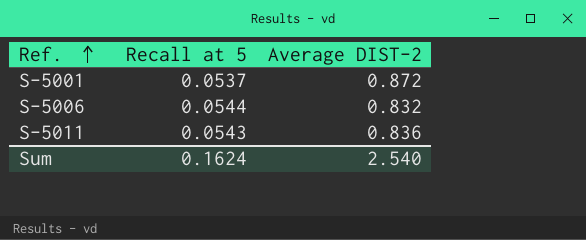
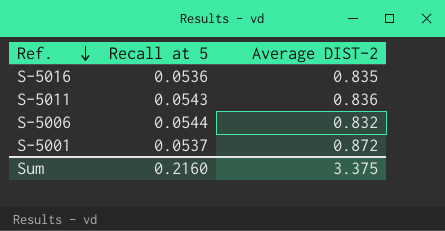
row order: Ref. ascending -> Ref. descending
row S-5016: none -> 0.0536 | 0.835
Sum | Recall at 5: 0.1624 -> 0.2160
Sum | Average DIST-2: 2.540 -> 3.375

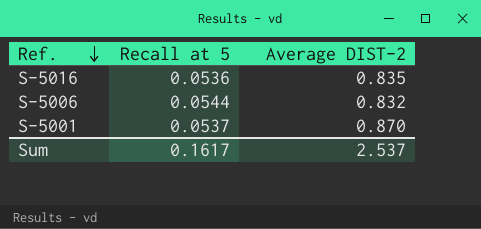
row S-5011: 0.0543 | 0.836 -> none
S-5001 | Average DIST-2: 0.872 -> 0.870
Sum | Recall at 5: 0.2160 -> 0.1617
Sum | Average DIST-2: 3.375 -> 2.537

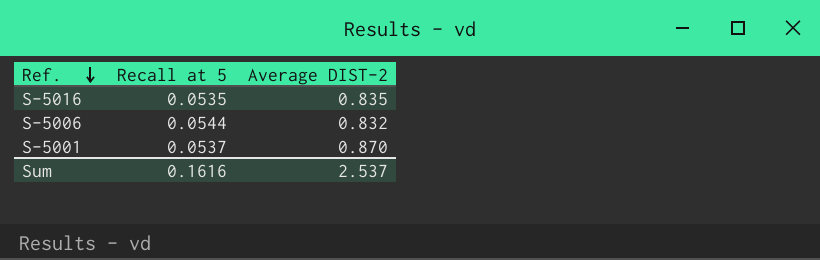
S-5016 | Recall at 5: 0.0536 -> 0.0535
Sum | Recall at 5: 0.1617 -> 0.1616

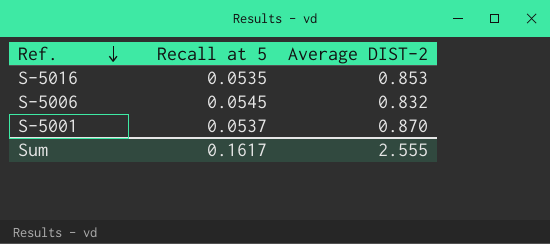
S-5016 | Average DIST-2: 0.835 -> 0.853
S-5006 | Recall at 5: 0.0544 -> 0.0545
Sum | Recall at 5: 0.1616 -> 0.1617
Sum | Average DIST-2: 2.537 -> 2.555

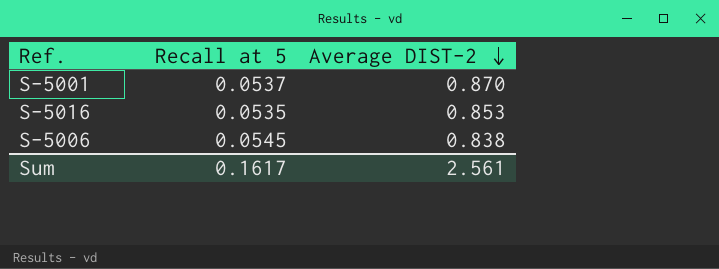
row order: Ref. descending -> Average DIST-2 descending
S-5006 | Average DIST-2: 0.832 -> 0.838
Sum | Average DIST-2: 2.555 -> 2.561

